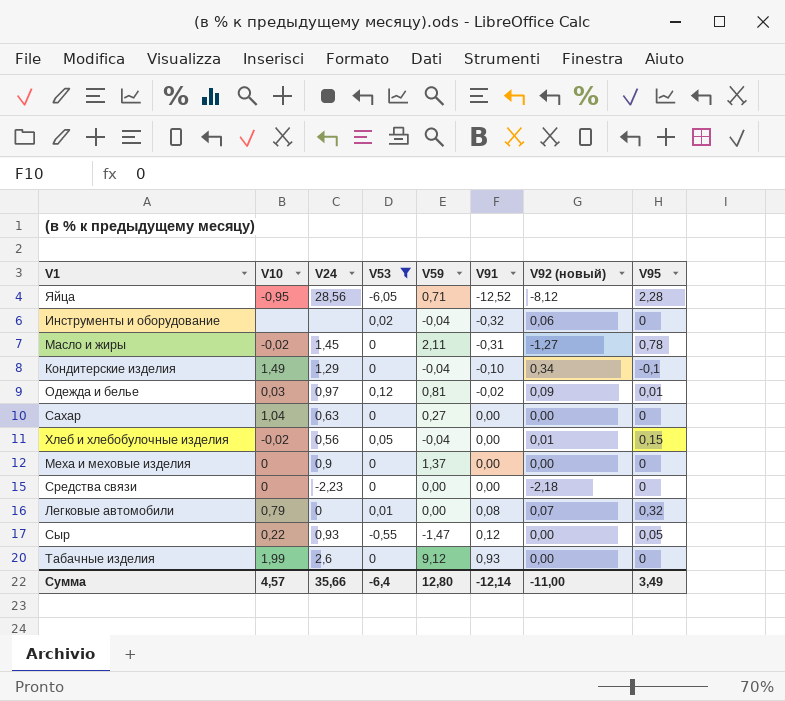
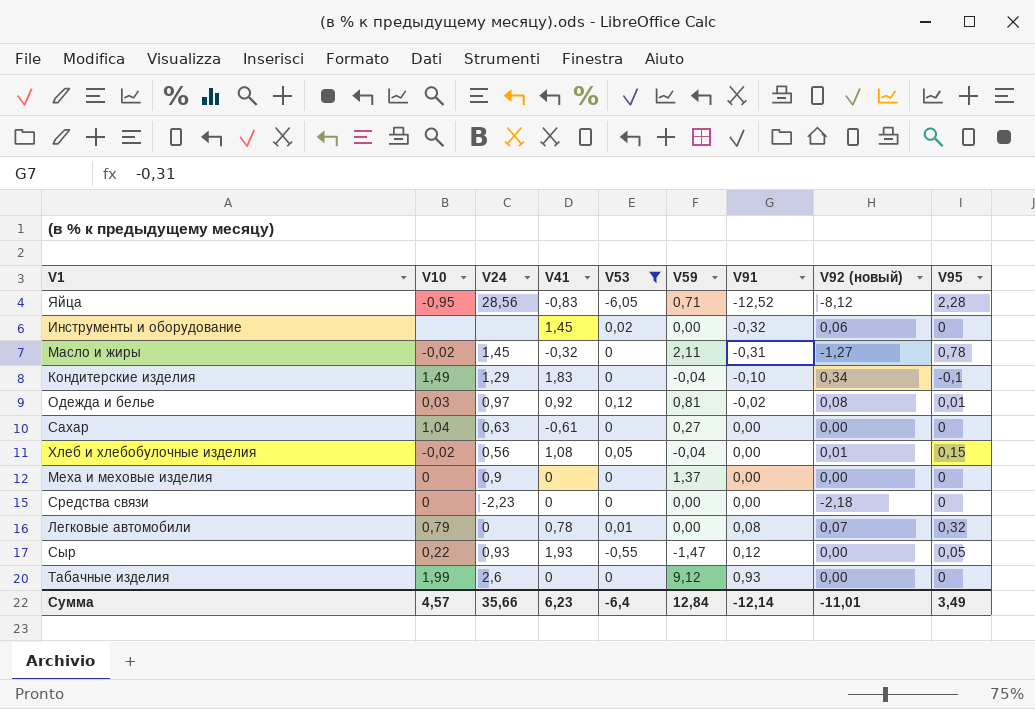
column V41 | position: none -> 4
Инструменты и оборудование | V59: -0,04 -> 0,00
Одежда и белье | V92 (новый): 0,09 -> 0,08
Сумма | V59: 12,80 -> 12,84
Сумма | V92 (новый): -11,00 -> -11,01

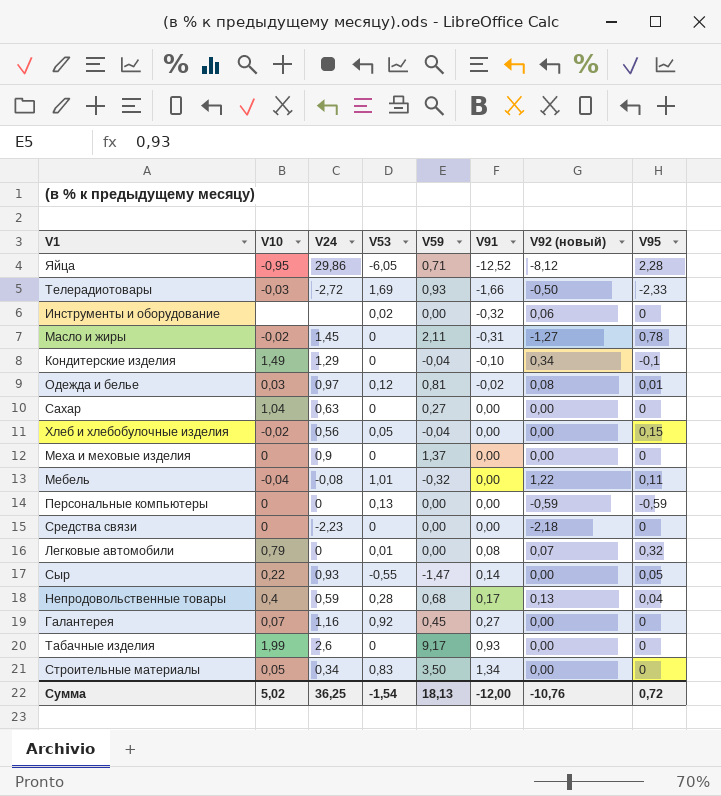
filter: V53 <= 0,12 -> none
column V41 | position: 4 -> none
Яйца | V24: 28,56 -> 29,86
Хлеб и хлебобулочные изделия | V92 (новый): 0,01 -> 0,00
Сыр | V91: 0,12 -> 0,14
Табачные изделия | V59: 9,12 -> 9,17
Сумма | V10: 4,57 -> 5,02
Сумма | V24: 35,66 -> 36,25
Сумма | V53: -6,4 -> -1,54
Сумма | V59: 12,84 -> 18,13
Сумма | V91: -12,14 -> -12,00
Сумма | V92 (новый): -11,01 -> -10,76
Сумма | V95: 3,49 -> 0,72

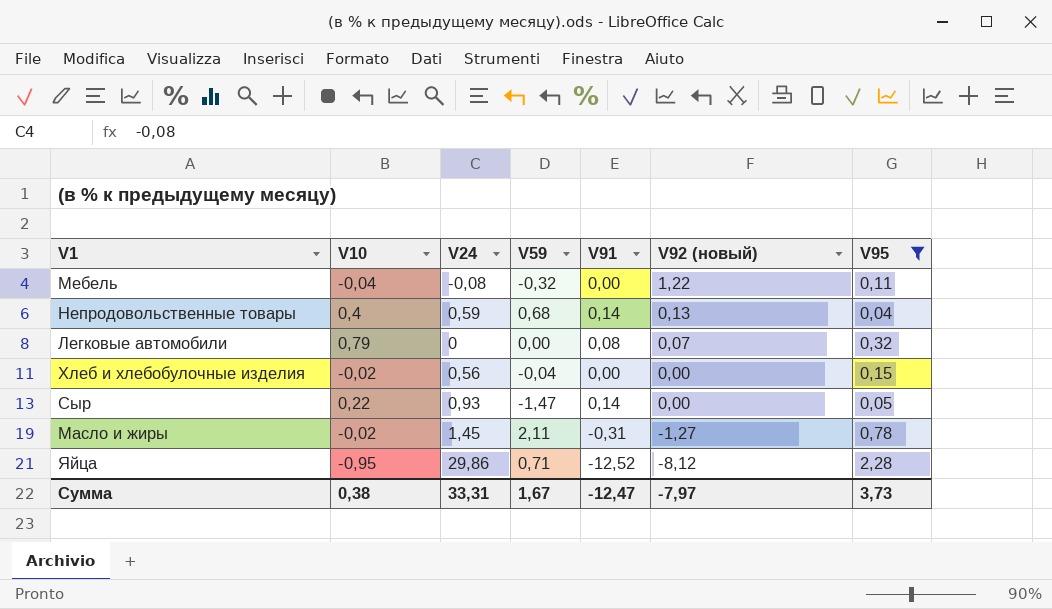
filter: none -> V95 >= 0,04
row order: V91 ascending -> V92 (новый) descending
column V53 | position: 4 -> none
Непродовольственные товары | V91: 0,17 -> 0,14
Сумма | V10: 5,02 -> 0,38
Сумма | V24: 36,25 -> 33,31
Сумма | V59: 18,13 -> 1,67
Сумма | V91: -12,00 -> -12,47
Сумма | V92 (новый): -10,76 -> -7,97
Сумма | V95: 0,72 -> 3,73

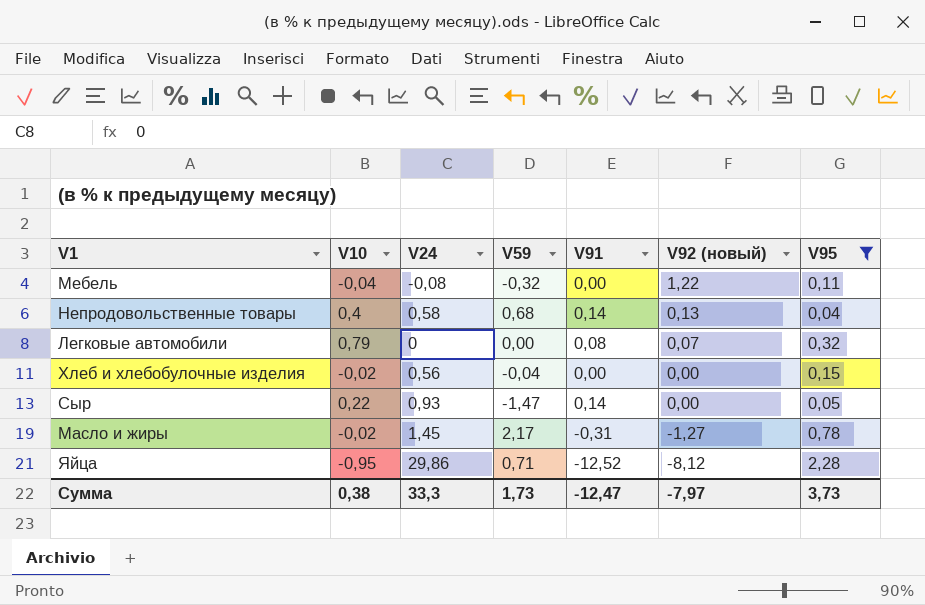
Непродовольственные товары | V24: 0,59 -> 0,58
Масло и жиры | V59: 2,11 -> 2,17
Сумма | V24: 33,31 -> 33,3
Сумма | V59: 1,67 -> 1,73

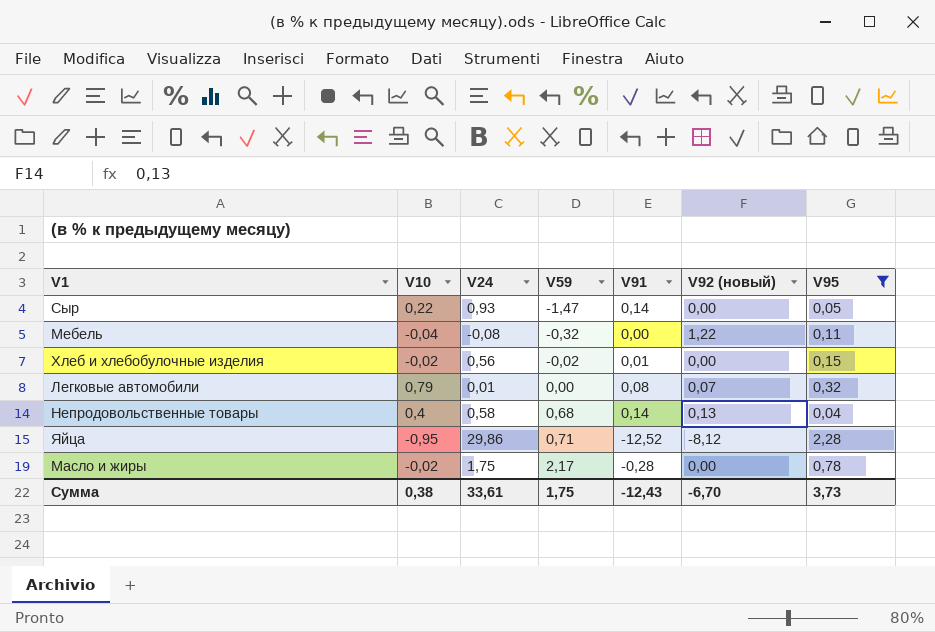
row order: V92 (новый) descending -> V59 ascending
Хлеб и хлебобулочные изделия | V59: -0,04 -> -0,02
Хлеб и хлебобулочные изделия | V91: 0,00 -> 0,01
Легковые автомобили | V24: 0 -> 0,01
Масло и жиры | V24: 1,45 -> 1,75
Масло и жиры | V91: -0,31 -> -0,28
Масло и жиры | V92 (новый): -1,27 -> 0,00
Сумма | V24: 33,3 -> 33,61
Сумма | V59: 1,73 -> 1,75
Сумма | V91: -12,47 -> -12,43
Сумма | V92 (новый): -7,97 -> -6,70

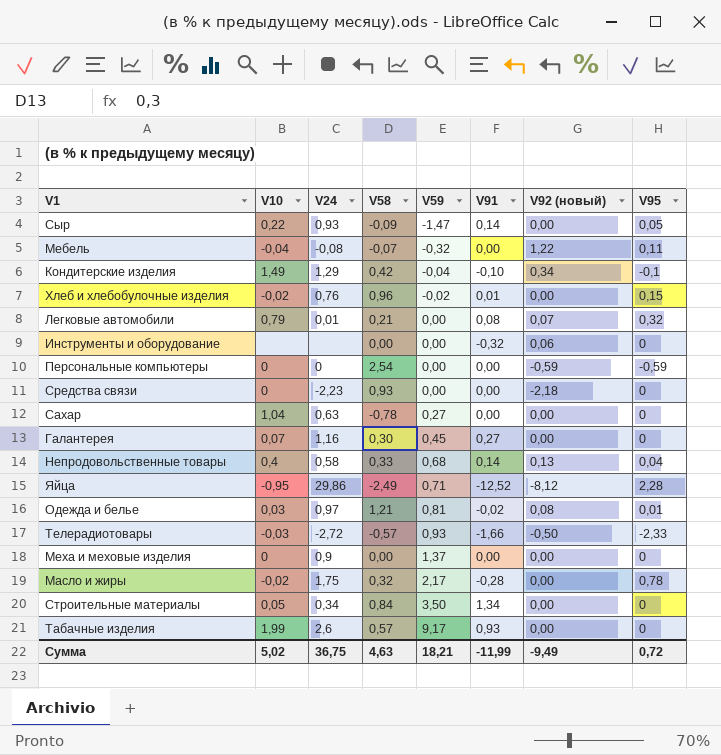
filter: V95 >= 0,04 -> none
column V58 | position: none -> 4
Хлеб и хлебобулочные изделия | V24: 0,56 -> 0,76
Сумма | V10: 0,38 -> 5,02
Сумма | V24: 33,61 -> 36,75
Сумма | V59: 1,75 -> 18,21
Сумма | V91: -12,43 -> -11,99
Сумма | V92 (новый): -6,70 -> -9,49
Сумма | V95: 3,73 -> 0,72

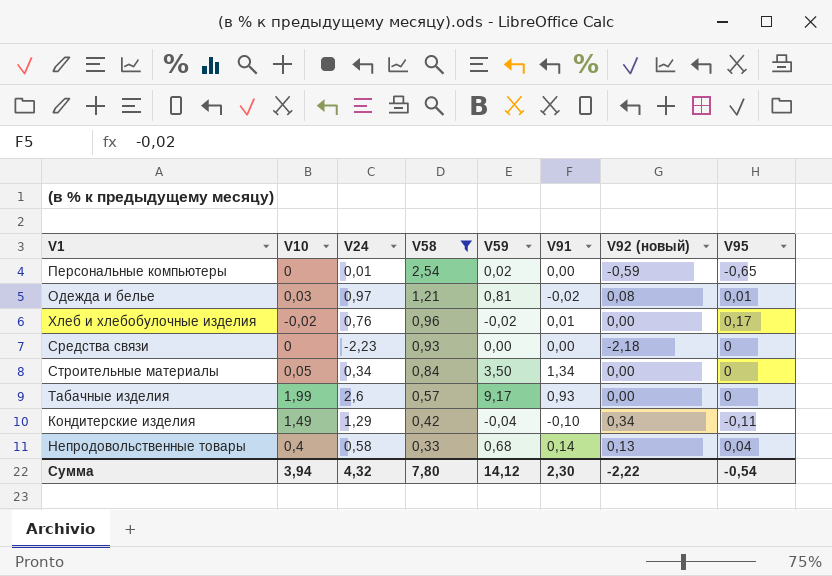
filter: none -> V58 >= 0,33
row order: V59 ascending -> V58 descending
Персональные компьютеры | V24: 0 -> 0,01
Персональные компьютеры | V59: 0,00 -> 0,02
Персональные компьютеры | V95: -0,59 -> -0,65
Хлеб и хлебобулочные изделия | V95: 0,15 -> 0,17
Кондитерские изделия | V95: -0,1 -> -0,11
Сумма | V10: 5,02 -> 3,94
Сумма | V24: 36,75 -> 4,32
Сумма | V58: 4,63 -> 7,80
Сумма | V59: 18,21 -> 14,12
Сумма | V91: -11,99 -> 2,30
Сумма | V92 (новый): -9,49 -> -2,22
Сумма | V95: 0,72 -> -0,54

